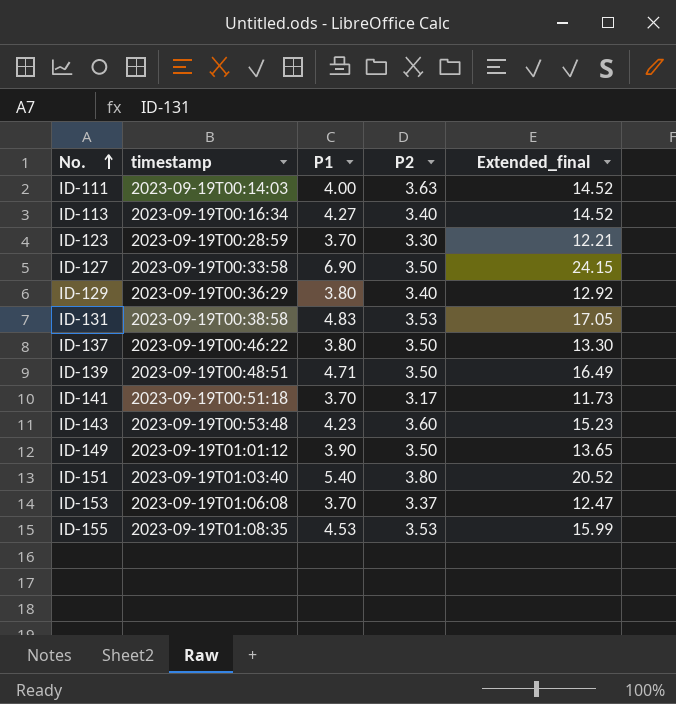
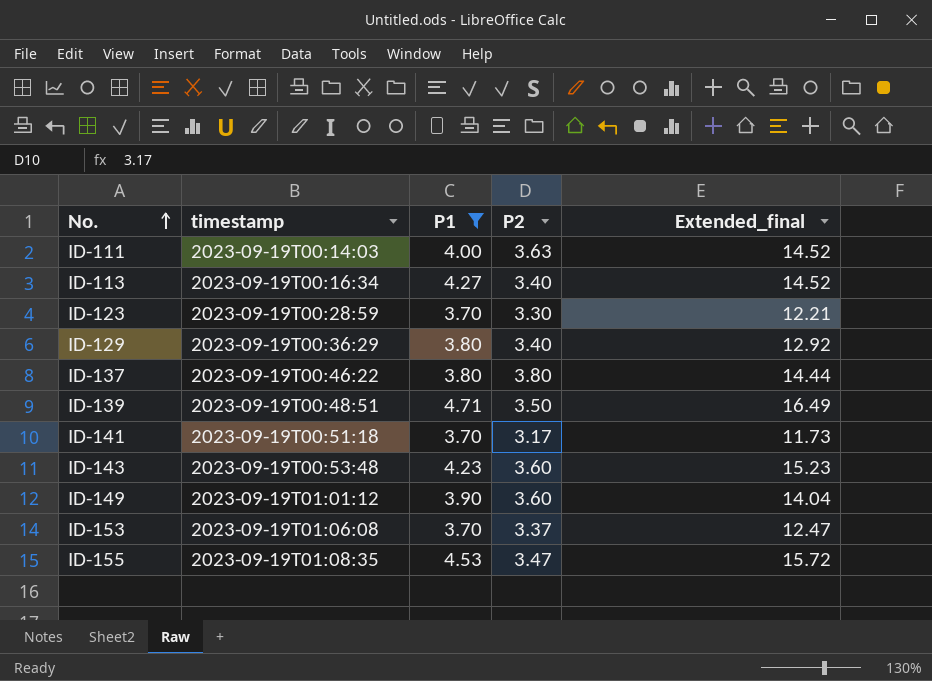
filter: none -> P1 <= 4.71
ID-137 | P2: 3.50 -> 3.80
ID-137 | Extended_final: 13.30 -> 14.44
ID-149 | P2: 3.50 -> 3.60
ID-149 | Extended_final: 13.65 -> 14.04
ID-155 | P2: 3.53 -> 3.47
ID-155 | Extended_final: 15.99 -> 15.72

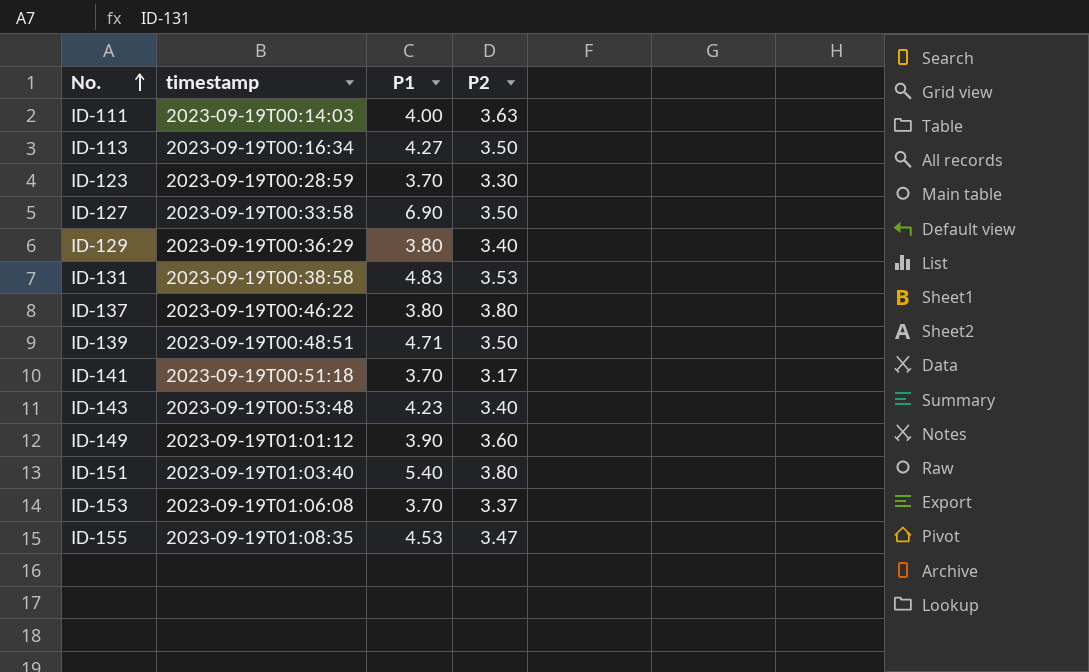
filter: P1 <= 4.71 -> none
column Extended_final | formula: [P1] * [P2] -> none
ID-113 | P2: 3.40 -> 3.50
ID-143 | P2: 3.60 -> 3.40

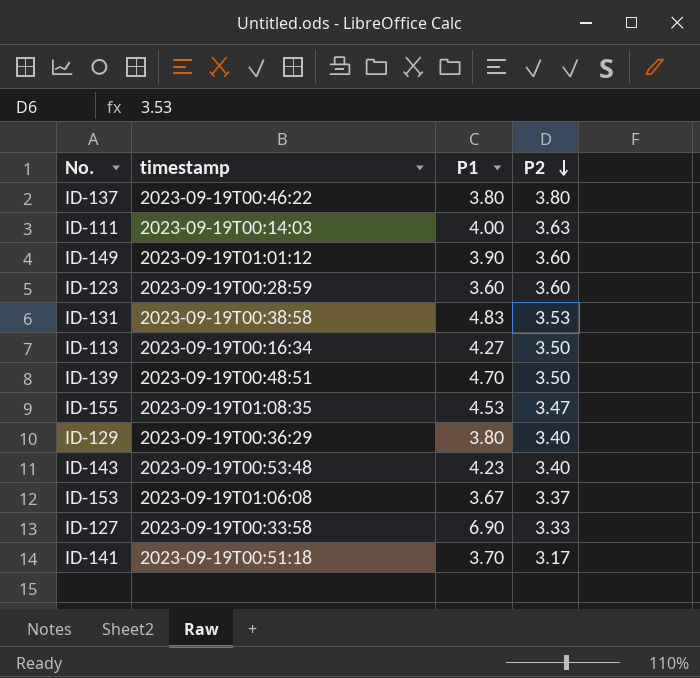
row order: No. ascending -> P2 descending
row ID-151: 2023-09-19T01:03:40 | 5.40 | 3.80 -> none
ID-123 | P1: 3.70 -> 3.60
ID-123 | P2: 3.30 -> 3.60
ID-139 | P1: 4.71 -> 4.70
ID-153 | P1: 3.70 -> 3.67
ID-127 | P2: 3.50 -> 3.33

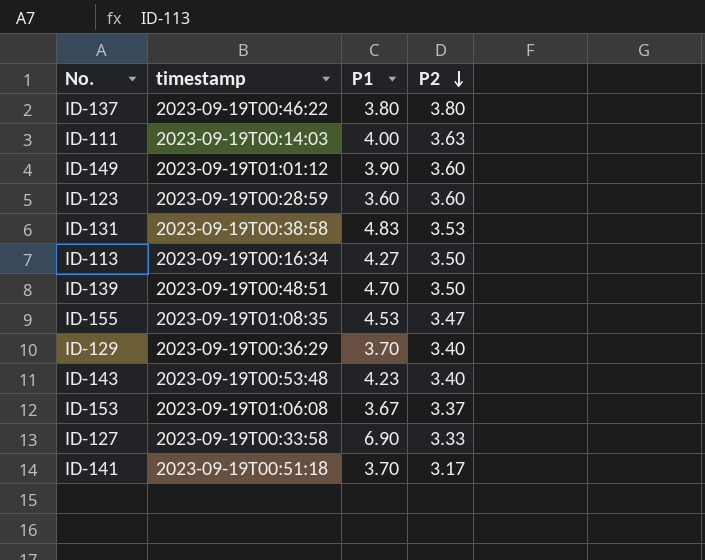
ID-129 | P1: 3.80 -> 3.70

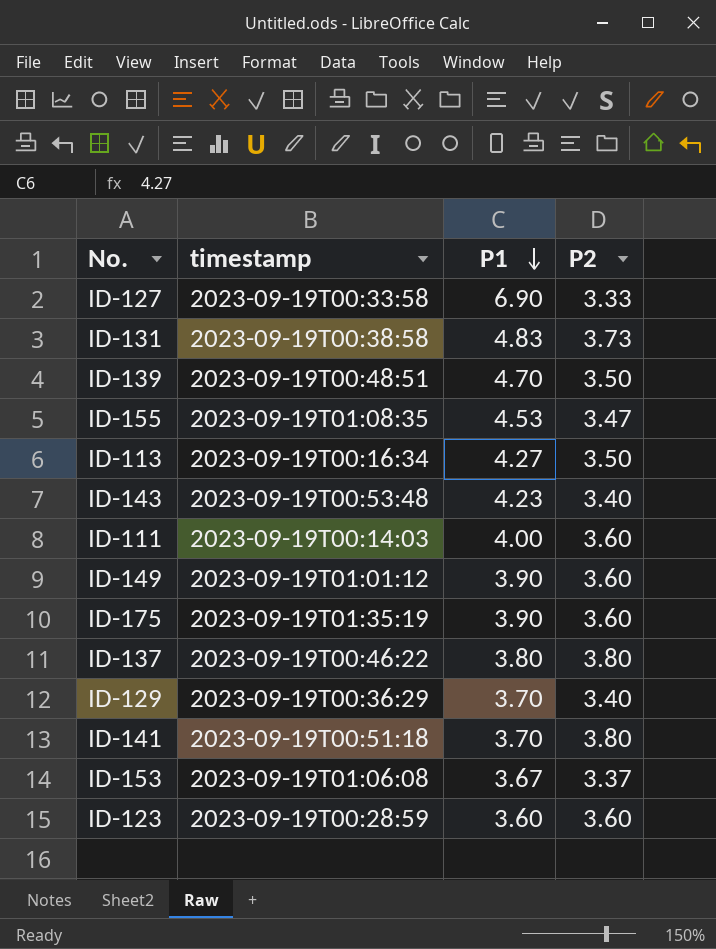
row order: P2 descending -> P1 descending
ID-131 | P2: 3.53 -> 3.73
ID-111 | P2: 3.63 -> 3.60
row ID-175: none -> 2023-09-19T01:35:19 | 3.90 | 3.60
ID-141 | P2: 3.17 -> 3.80

